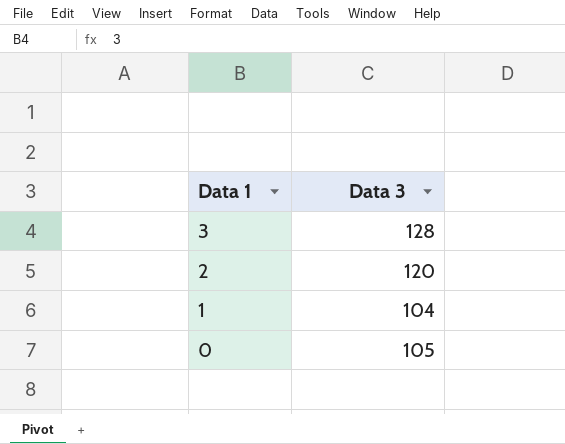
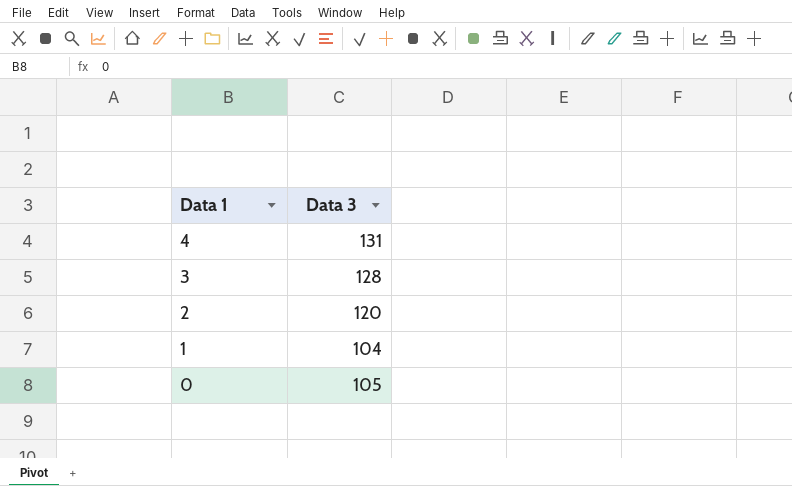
row 4: none -> 131

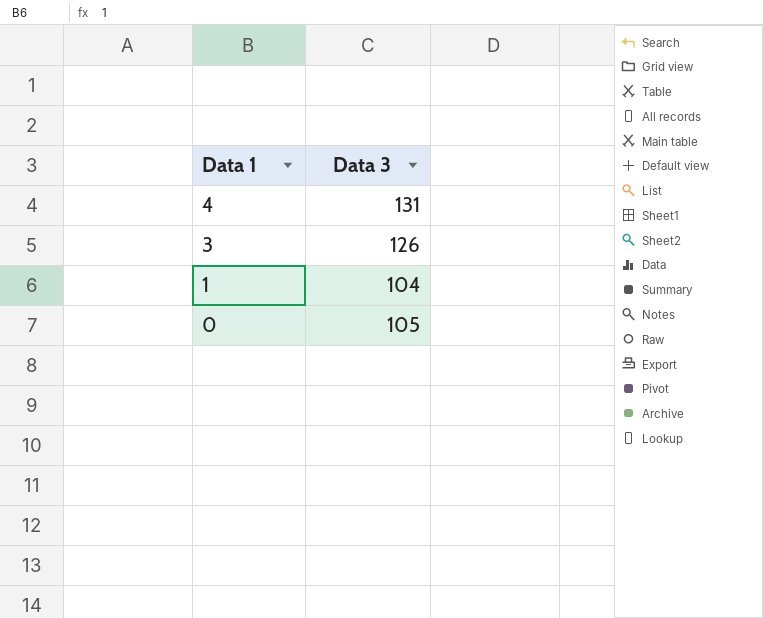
row 2: 120 -> none
3 | Data 3: 128 -> 126

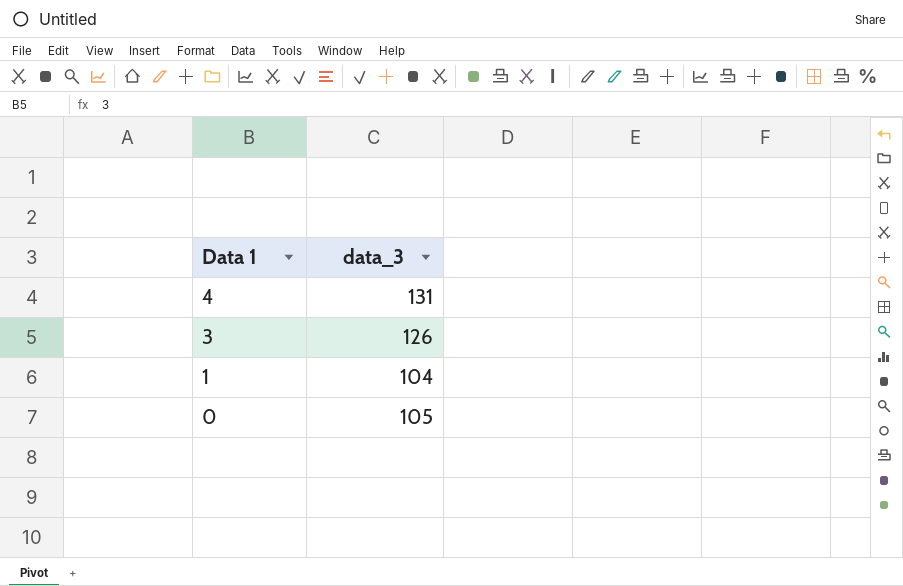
column name: Data 3 -> data_3

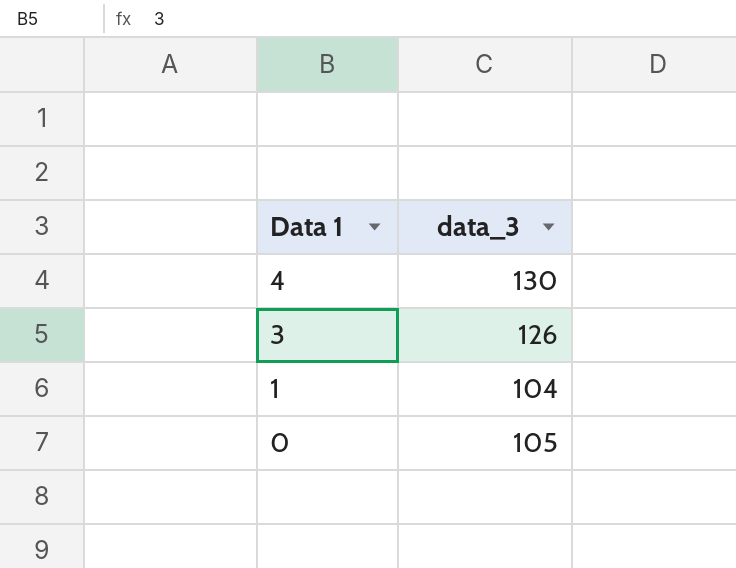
4 | data_3: 131 -> 130

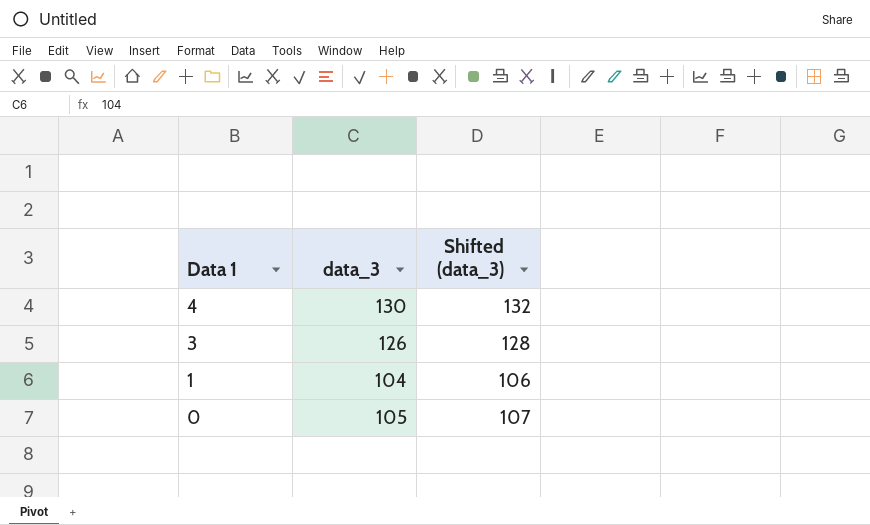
column Shifted (data_3) | formula: none -> [data_3] + 2

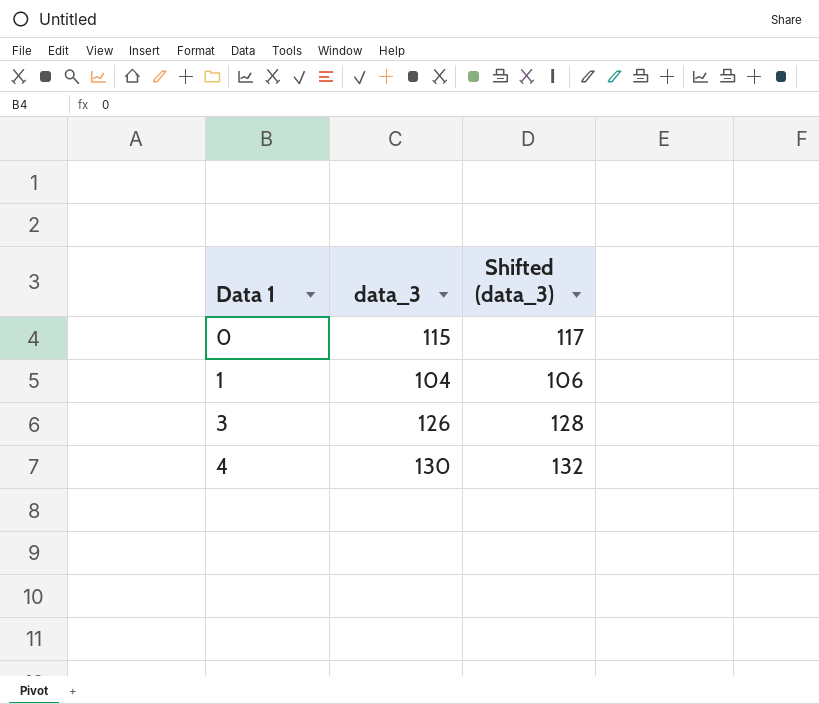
row order: Data 1 descending -> Data 1 ascending
0 | data_3: 105 -> 115
0 | Shifted (data_3): 107 -> 117

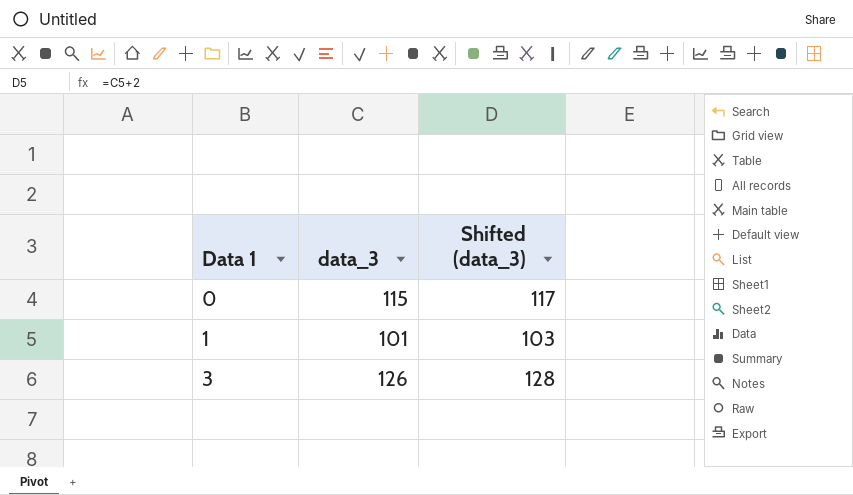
row 4: 130 | 132 -> none
1 | data_3: 104 -> 101
1 | Shifted (data_3): 106 -> 103

